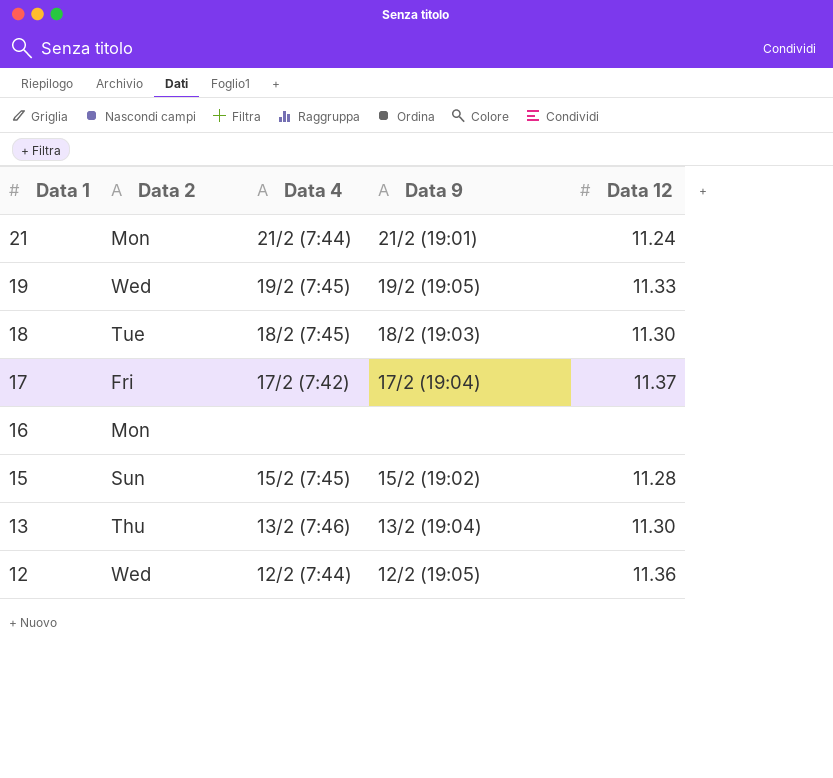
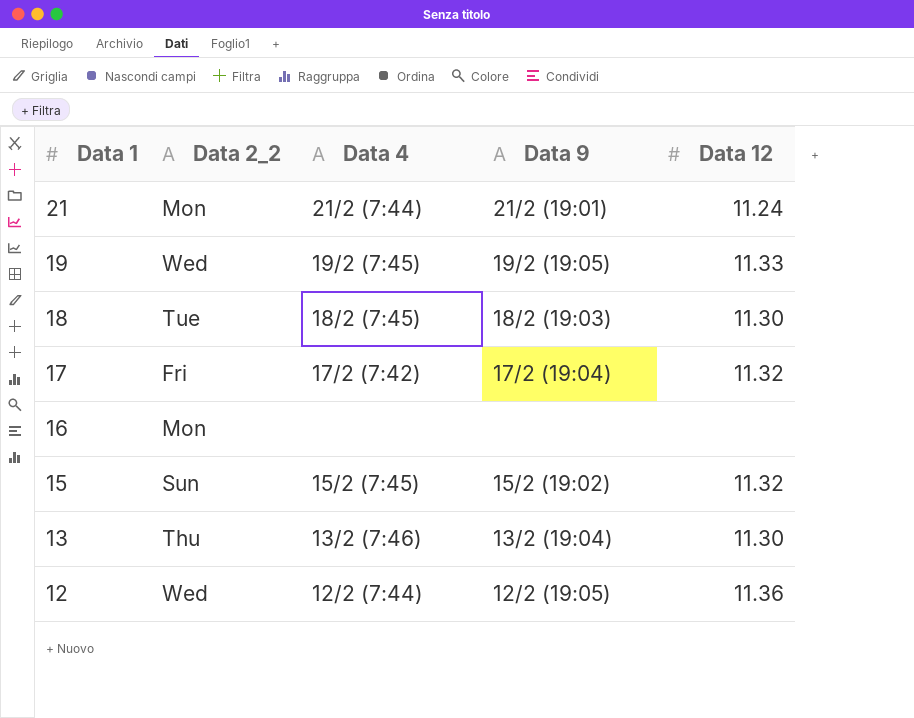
column name: Data 2 -> Data 2_2
17 | Data 12: 11.37 -> 11.32
15 | Data 12: 11.28 -> 11.32

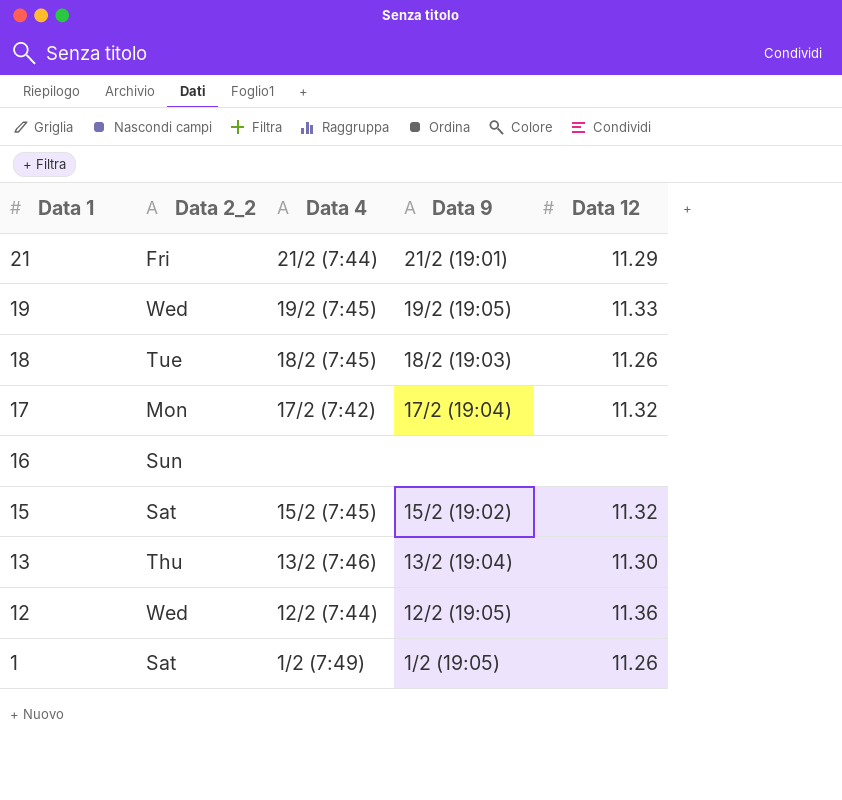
21 | Data 2_2: Mon -> Fri
21 | Data 12: 11.24 -> 11.29
18 | Data 12: 11.30 -> 11.26
17 | Data 2_2: Fri -> Mon
16 | Data 2_2: Mon -> Sun
15 | Data 2_2: Sun -> Sat
row 1: none -> Sat | 1/2 (7:49) | 1/2 (19:05) | 11.26

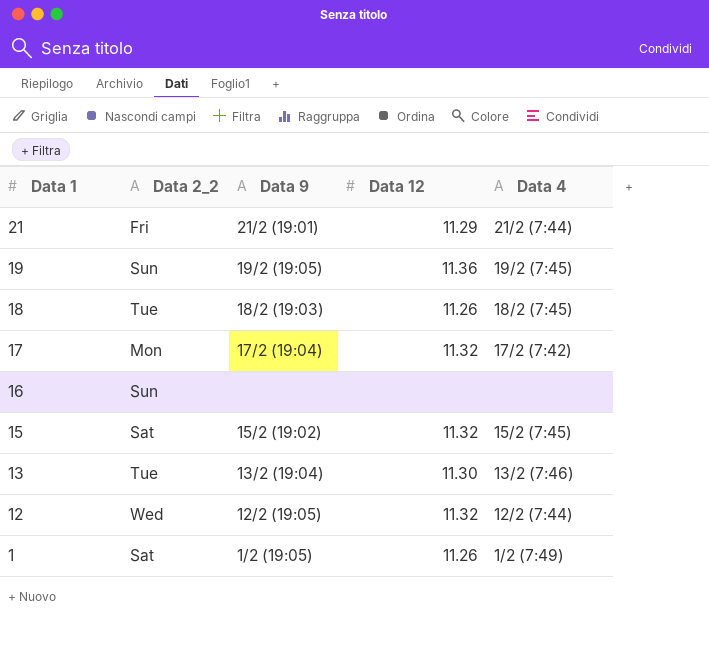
column Data 4 | position: 3 -> 5
19 | Data 2_2: Wed -> Sun
19 | Data 12: 11.33 -> 11.36
13 | Data 2_2: Thu -> Tue
12 | Data 12: 11.36 -> 11.32

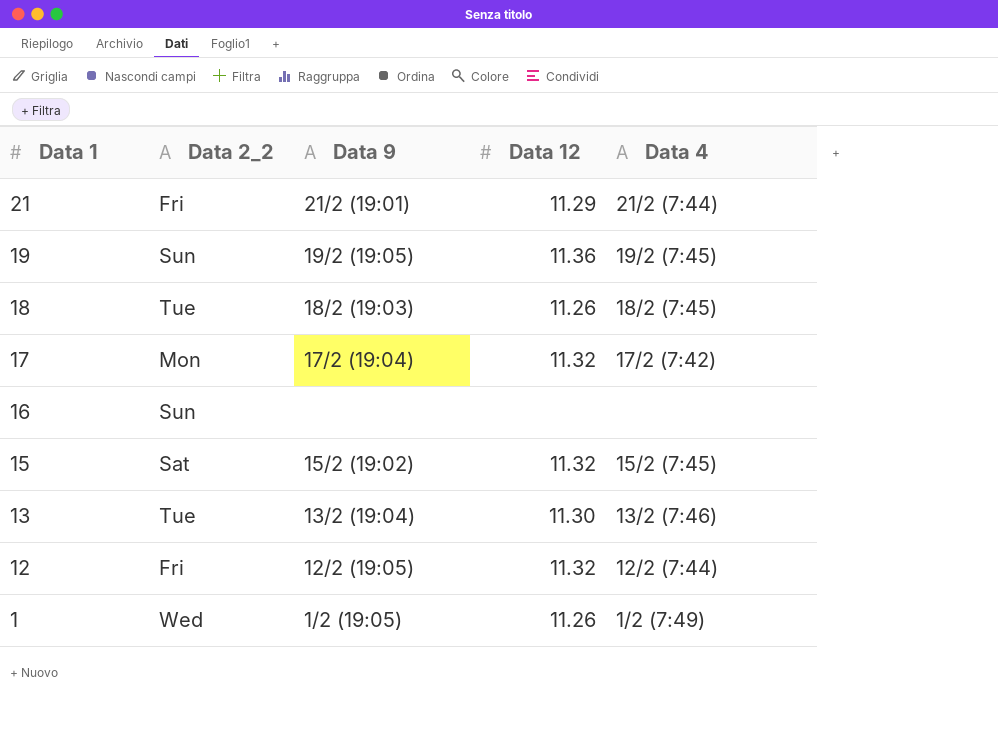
12 | Data 2_2: Wed -> Fri
1 | Data 2_2: Sat -> Wed

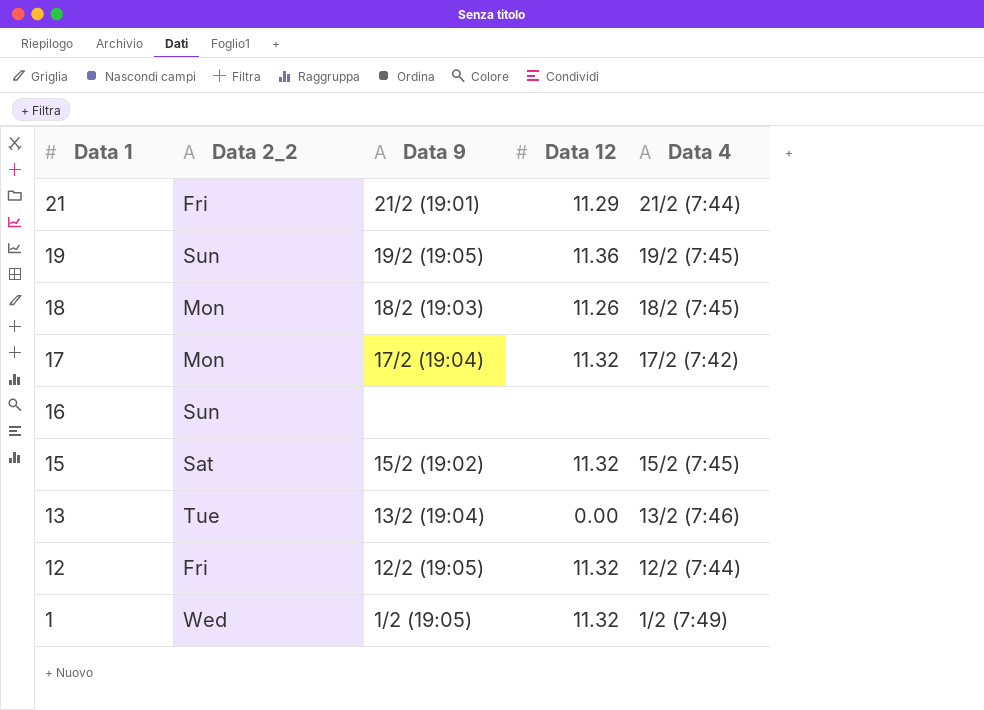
18 | Data 2_2: Tue -> Mon
13 | Data 12: 11.30 -> 0.00
1 | Data 12: 11.26 -> 11.32

